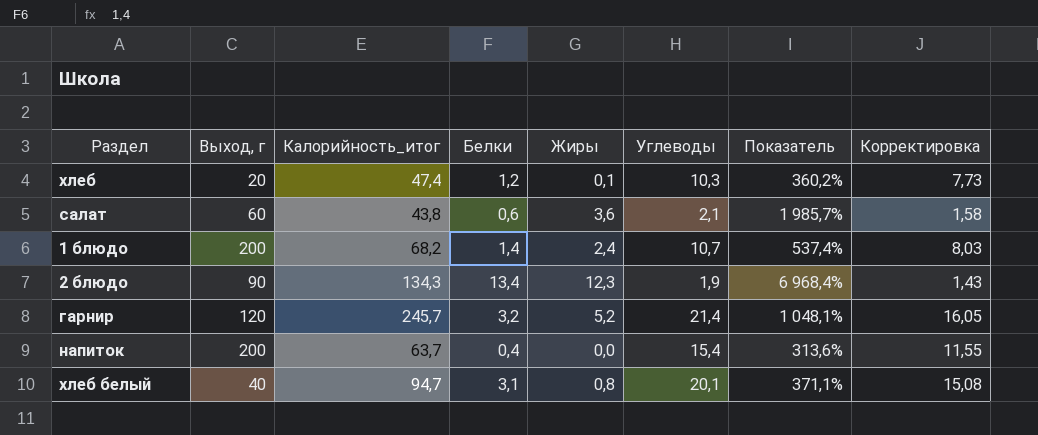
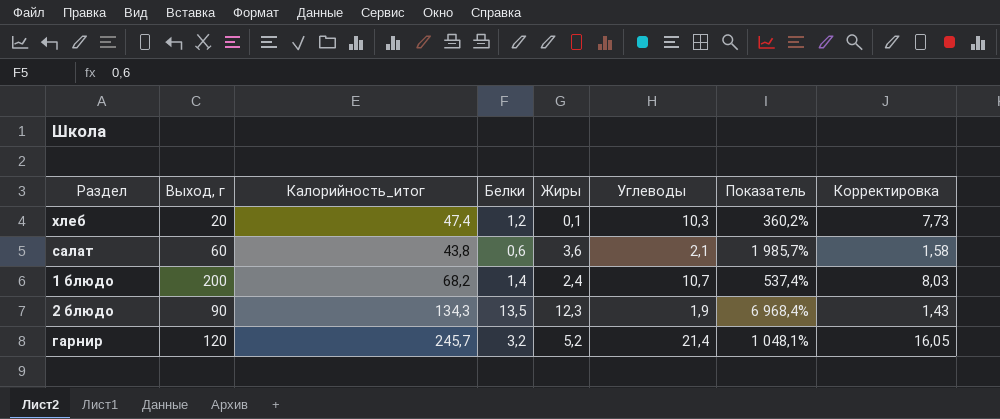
row напиток: 200 | 63,7 | 0,4 | 0,0 | 15,4 | 313,6% | 11,55 -> none
row хлеб белый: 40 | 94,7 | 3,1 | 0,8 | 20,1 | 371,1% | 15,08 -> none
2 блюдо | Белки: 13,4 -> 13,5

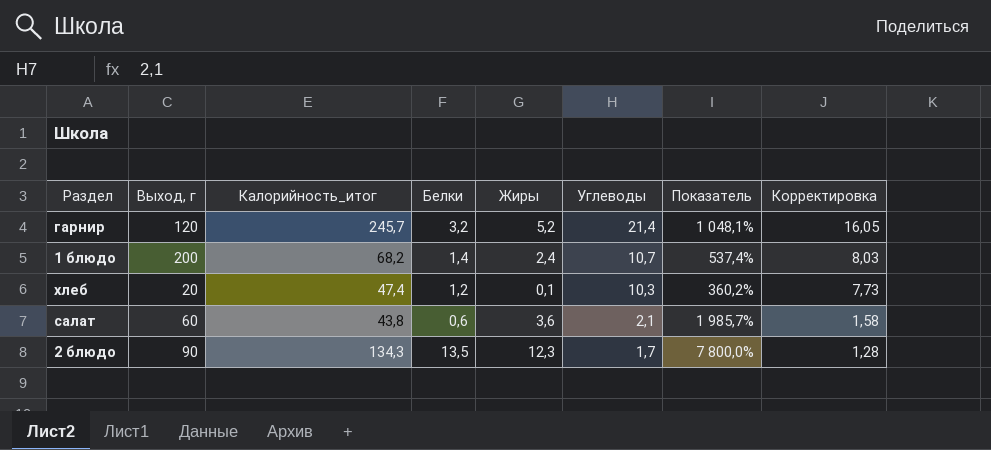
row order: none -> Углеводы descending
2 блюдо | Углеводы: 1,9 -> 1,7
2 блюдо | Показатель: 6 968,4% -> 7 800,0%
2 блюдо | Корректировка: 1,43 -> 1,28

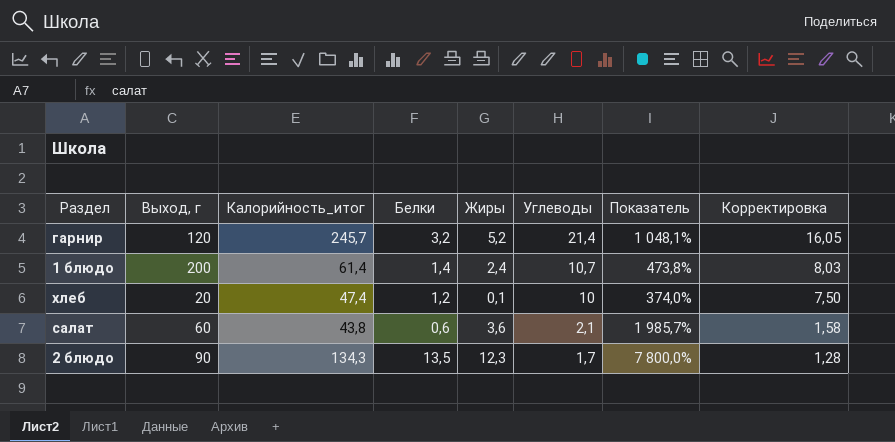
1 блюдо | Калорийность_итог: 68,2 -> 61,4
1 блюдо | Показатель: 537,4% -> 473,8%
хлеб | Углеводы: 10,3 -> 10
хлеб | Показатель: 360,2% -> 374,0%
хлеб | Корректировка: 7,73 -> 7,50

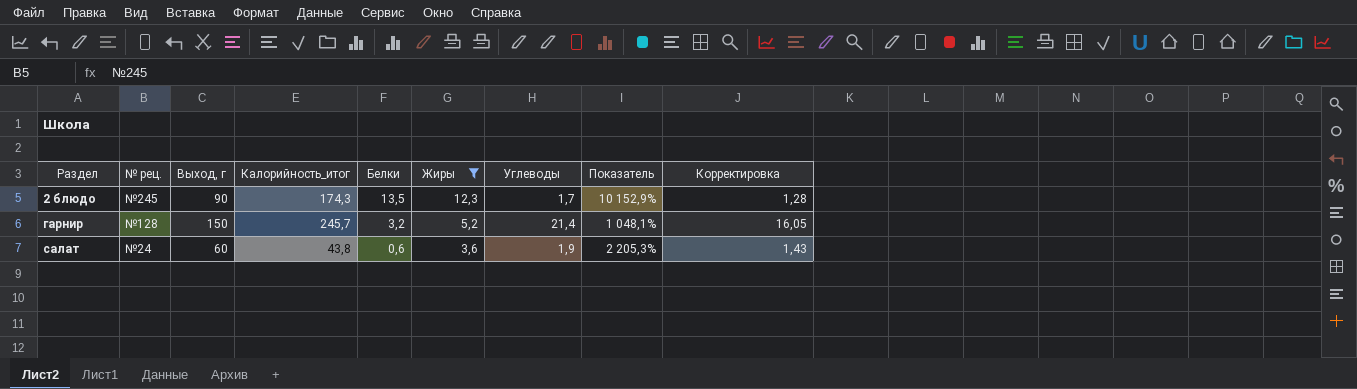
filter: none -> Жиры >= 3,6
row order: Углеводы descending -> Раздел ascending
column № рец. | position: none -> 2
2 блюдо | Калорийность_итог: 134,3 -> 174,3
2 блюдо | Показатель: 7 800,0% -> 10 152,9%
гарнир | Выход, г: 120 -> 150
салат | Углеводы: 2,1 -> 1,9
салат | Показатель: 1 985,7% -> 2 205,3%
салат | Корректировка: 1,58 -> 1,43

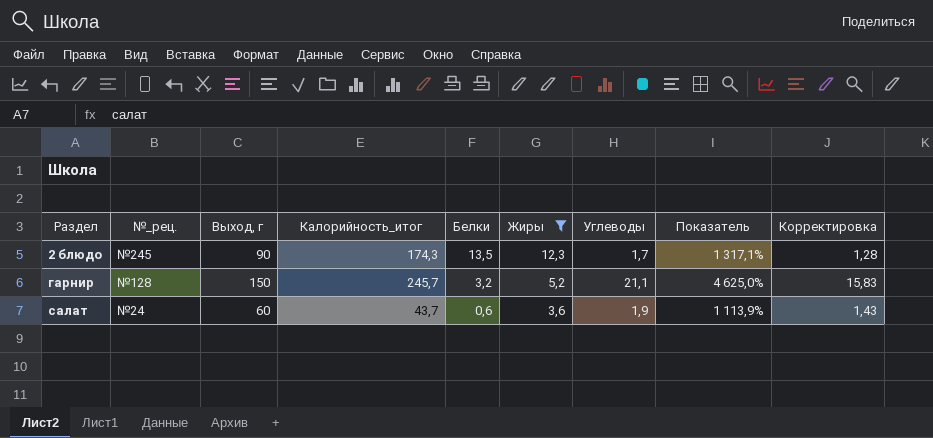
column name: № рец. -> №_рец.
column Показатель | formula: ([Калорийность_итог] - [Углеводы]) / [Углеводы] -> ([Калорийность_итог] - [Жиры]) / [Жиры]
гарнир | Углеводы: 21,4 -> 21,1
гарнир | Корректировка: 16,05 -> 15,83
салат | Калорийность_итог: 43,8 -> 43,7

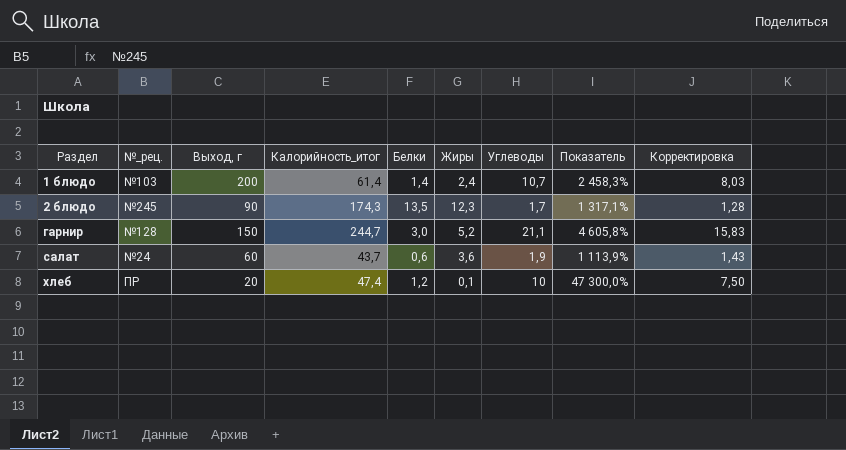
filter: Жиры >= 3,6 -> none
гарнир | Калорийность_итог: 245,7 -> 244,7
гарнир | Белки: 3,2 -> 3,0
гарнир | Показатель: 4 625,0% -> 4 605,8%

